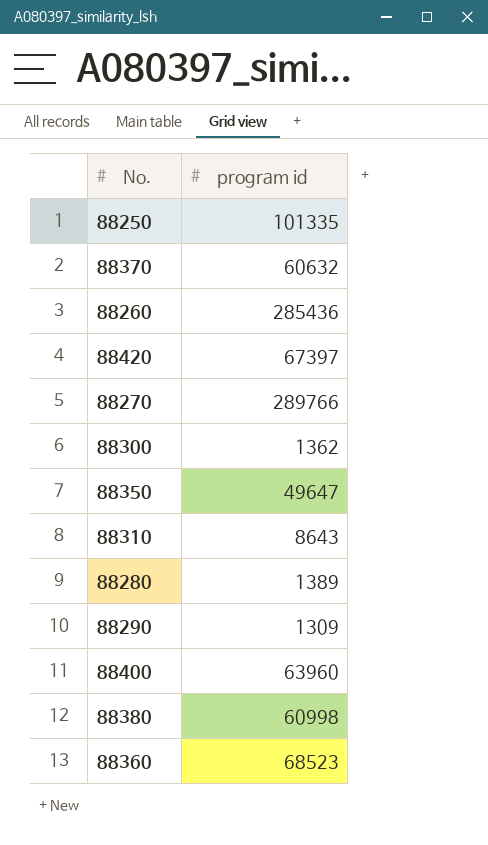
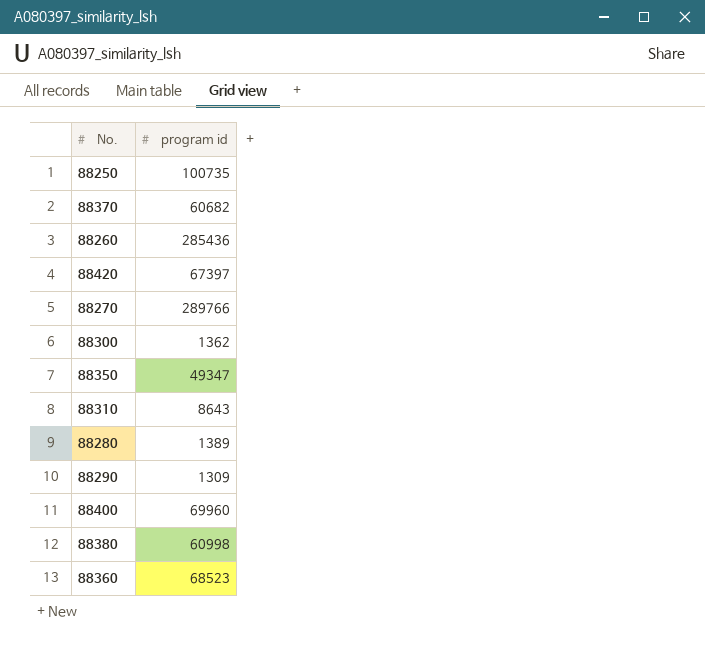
88250 | program id: 101335 -> 100735
88370 | program id: 60632 -> 60682
88350 | program id: 49647 -> 49347
88400 | program id: 63960 -> 69960

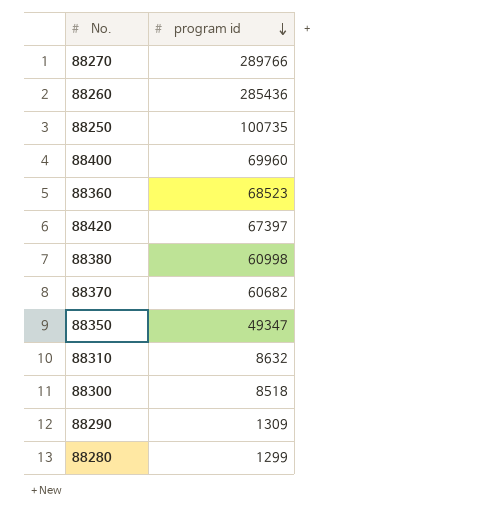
row order: none -> program id descending
88310 | program id: 8643 -> 8632
88300 | program id: 1362 -> 8518
88280 | program id: 1389 -> 1299

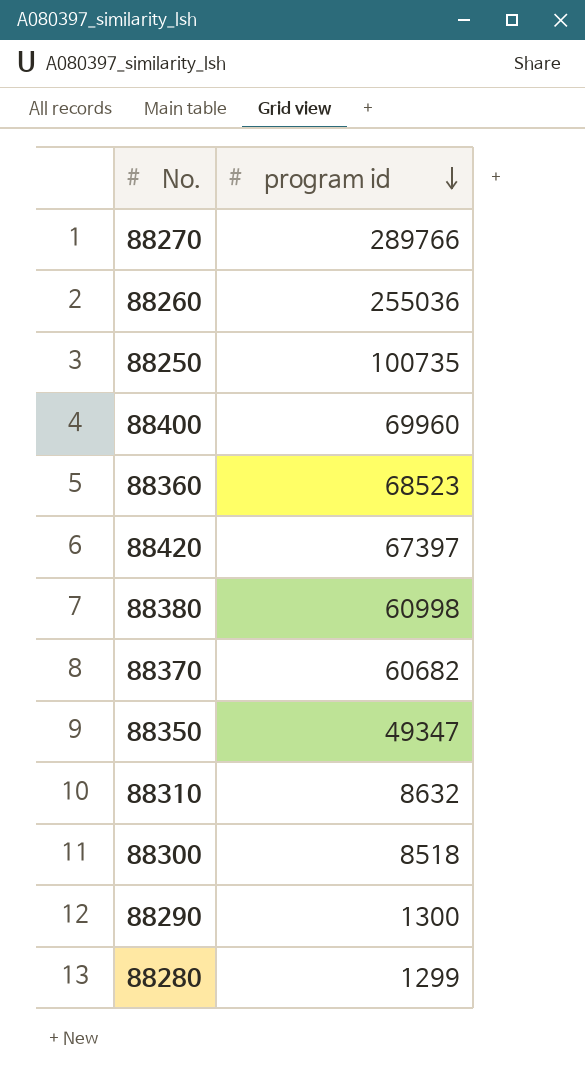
88260 | program id: 285436 -> 255036
88290 | program id: 1309 -> 1300

